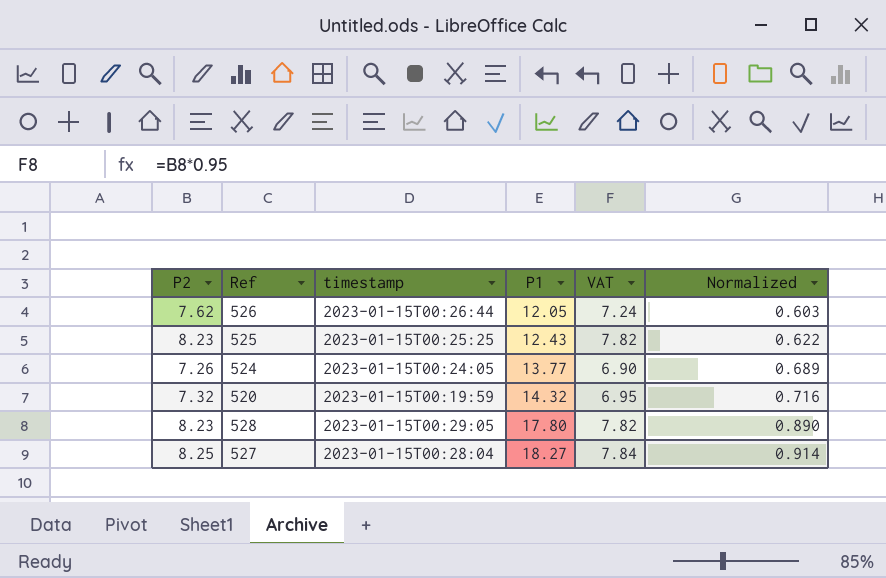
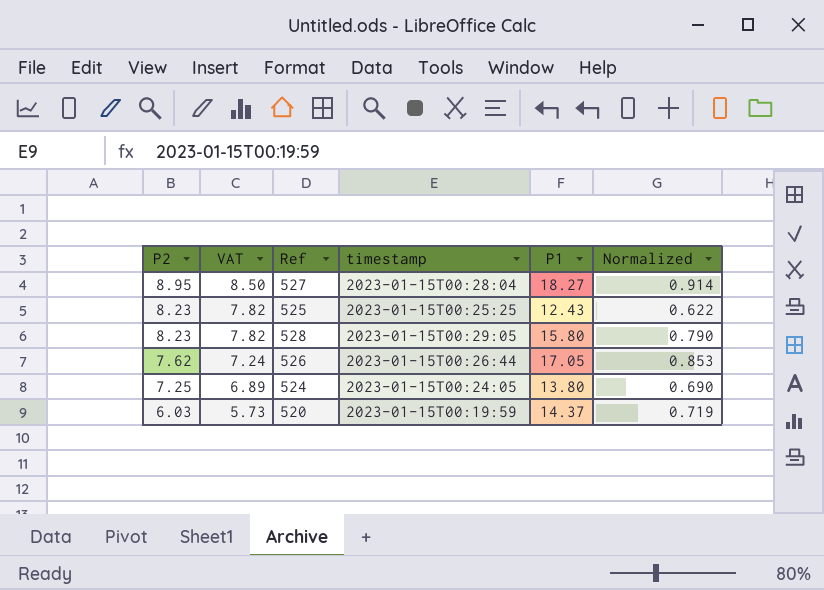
row order: P1 ascending -> P2 descending
column VAT | position: 5 -> 2
527 | P2: 8.25 -> 8.95
527 | VAT: 7.84 -> 8.50
528 | P1: 17.80 -> 15.80
528 | Normalized: 0.890 -> 0.790
526 | P1: 12.05 -> 17.05
526 | Normalized: 0.603 -> 0.853
524 | P2: 7.26 -> 7.25
524 | VAT: 6.90 -> 6.89
524 | P1: 13.77 -> 13.80
524 | Normalized: 0.689 -> 0.690
520 | P2: 7.32 -> 6.03
520 | VAT: 6.95 -> 5.73
520 | P1: 14.32 -> 14.37
520 | Normalized: 0.716 -> 0.719

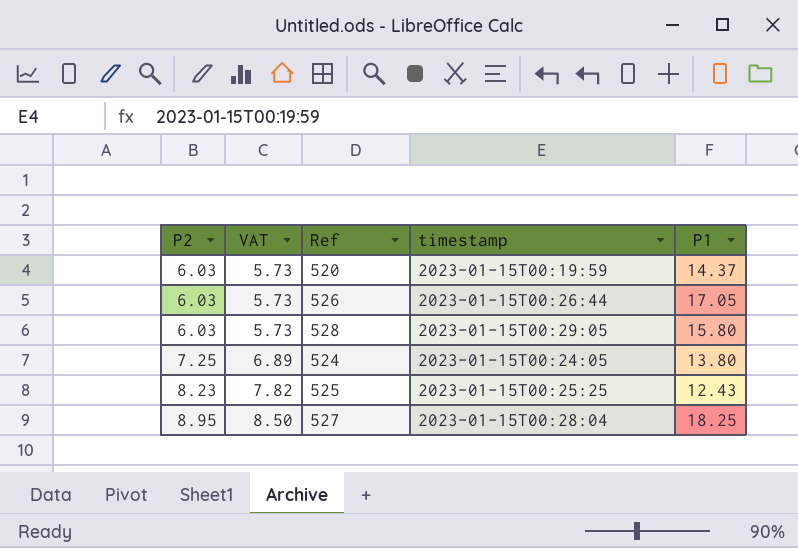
row order: P2 descending -> P2 ascending
column Normalized | formula: [P1] * 0.05 -> none
526 | P2: 7.62 -> 6.03
526 | VAT: 7.24 -> 5.73
528 | P2: 8.23 -> 6.03
528 | VAT: 7.82 -> 5.73
527 | P1: 18.27 -> 18.25

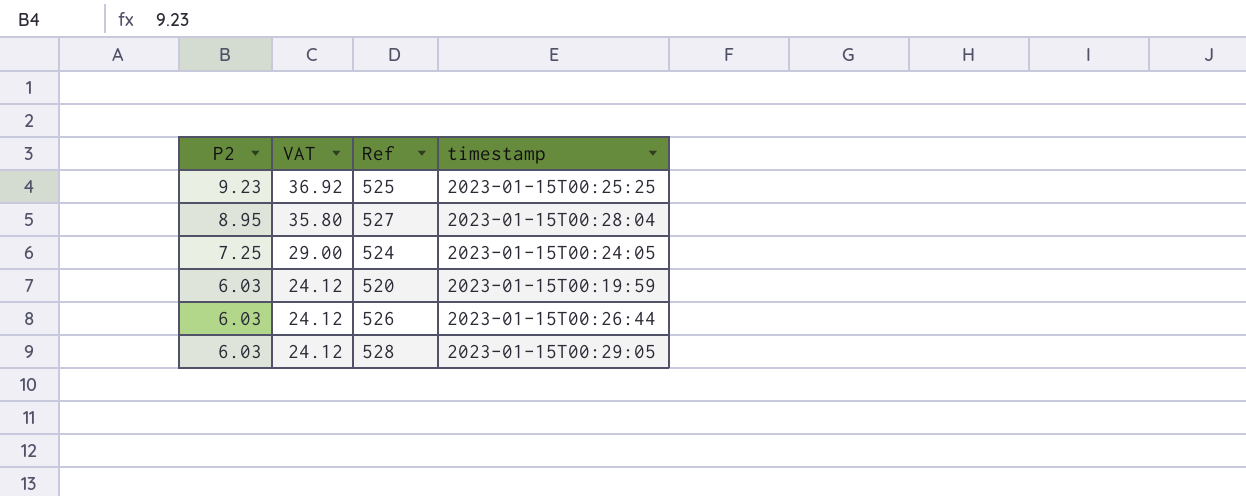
row order: P2 ascending -> P2 descending
column P1 | position: 5 -> none
column VAT | formula: [P2] * 0.95 -> [P2] * 4
525 | P2: 8.23 -> 9.23

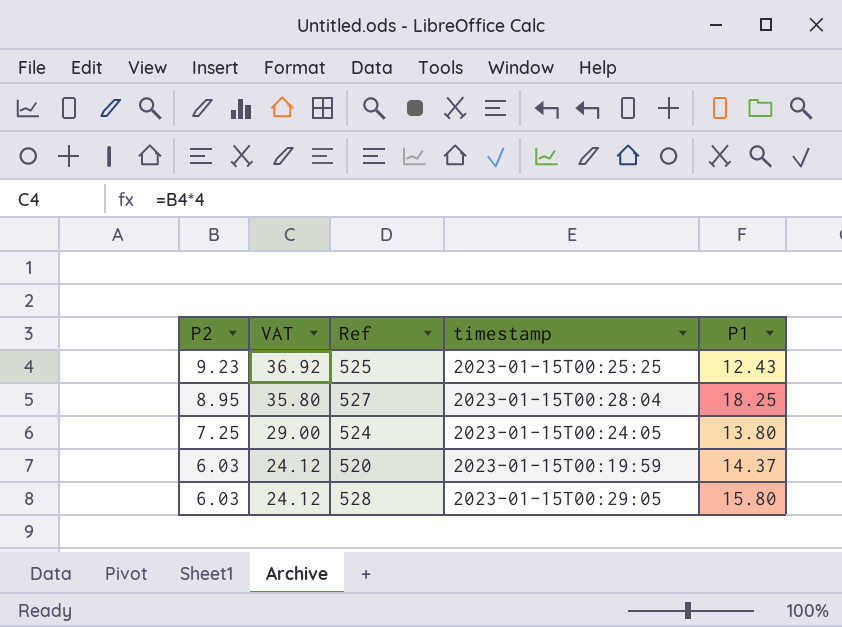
column P1 | position: none -> 5
row 526: 6.03 | 24.12 | 2023-01-15T00:26:44 -> none

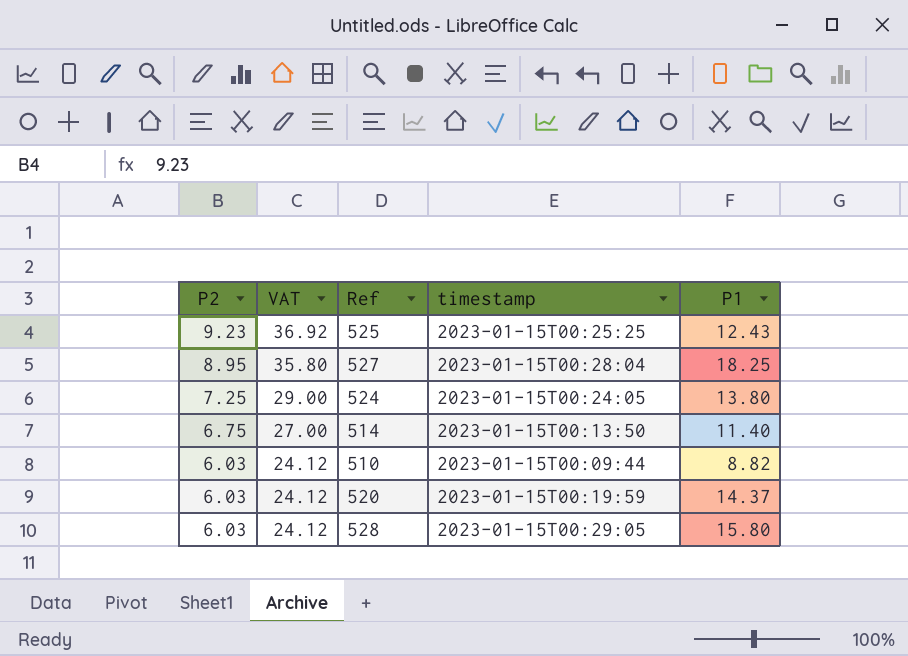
row 514: none -> 6.75 | 27.00 | 2023-01-15T00:13:50 | 11.40
row 510: none -> 6.03 | 24.12 | 2023-01-15T00:09:44 | 8.82

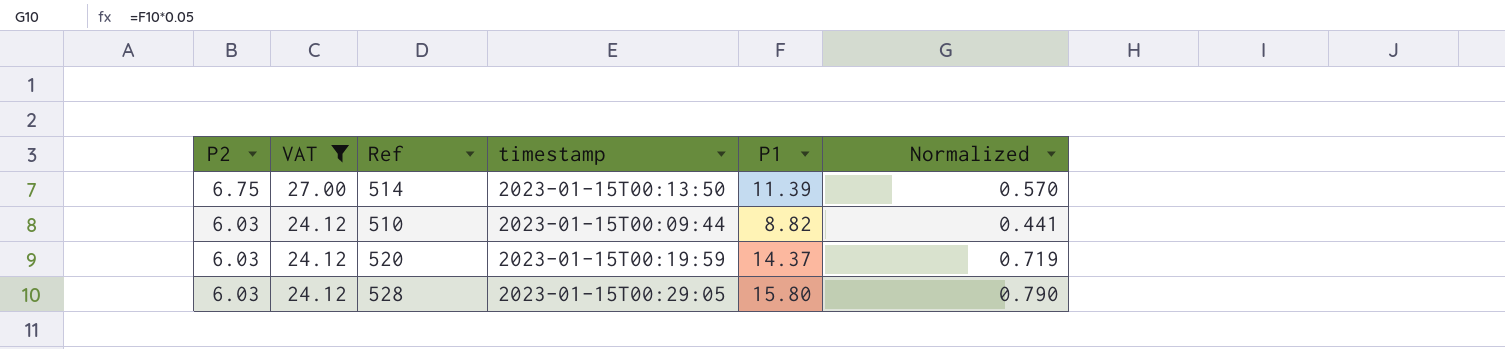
filter: none -> VAT <= 27.00
column Normalized | formula: none -> [P1] * 0.05
514 | P1: 11.40 -> 11.39

